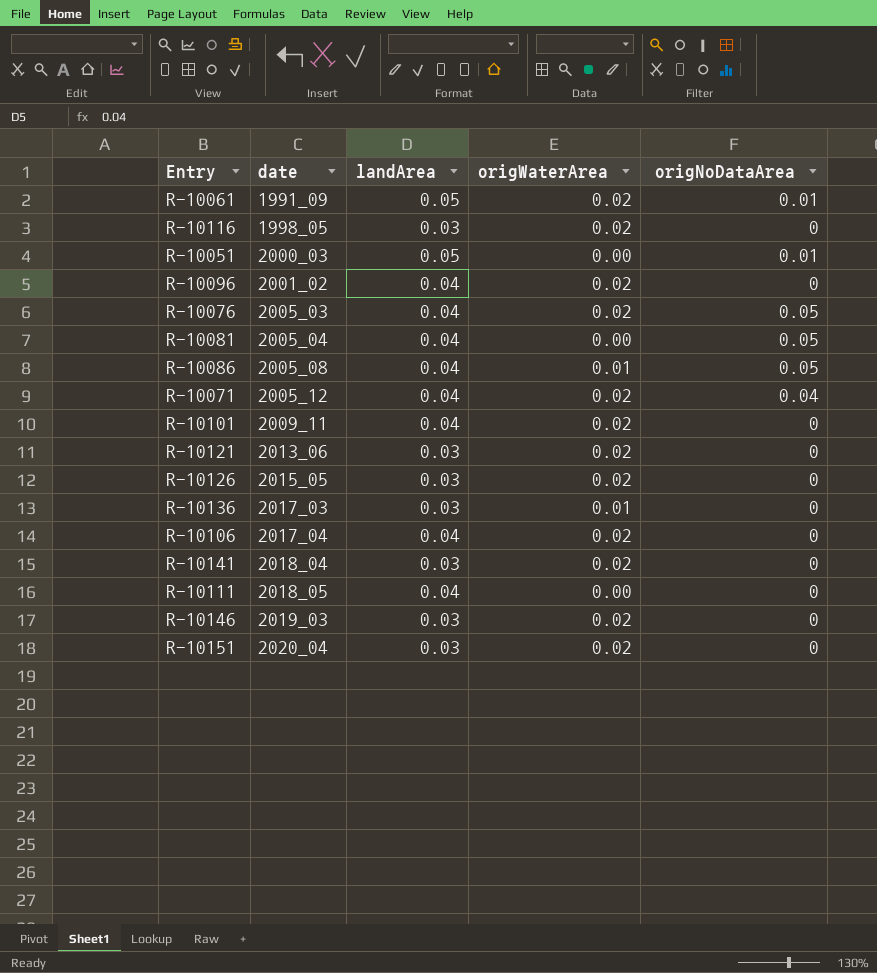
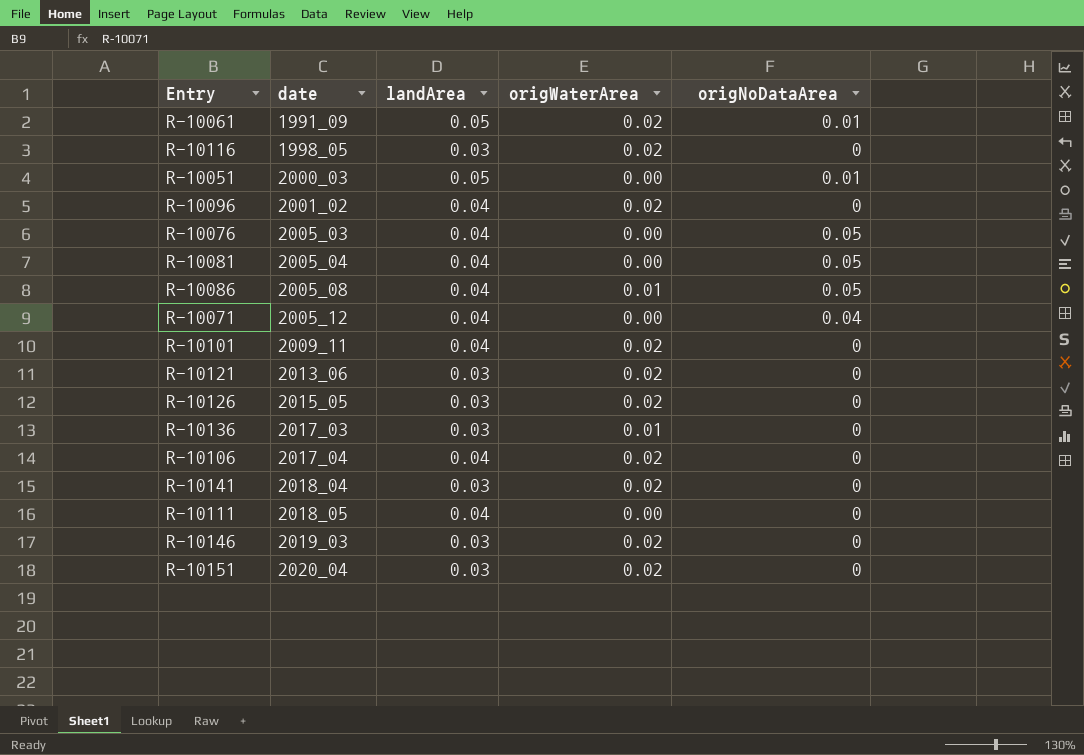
R-10076 | origWaterArea: 0.02 -> 0.00
R-10071 | origWaterArea: 0.02 -> 0.00

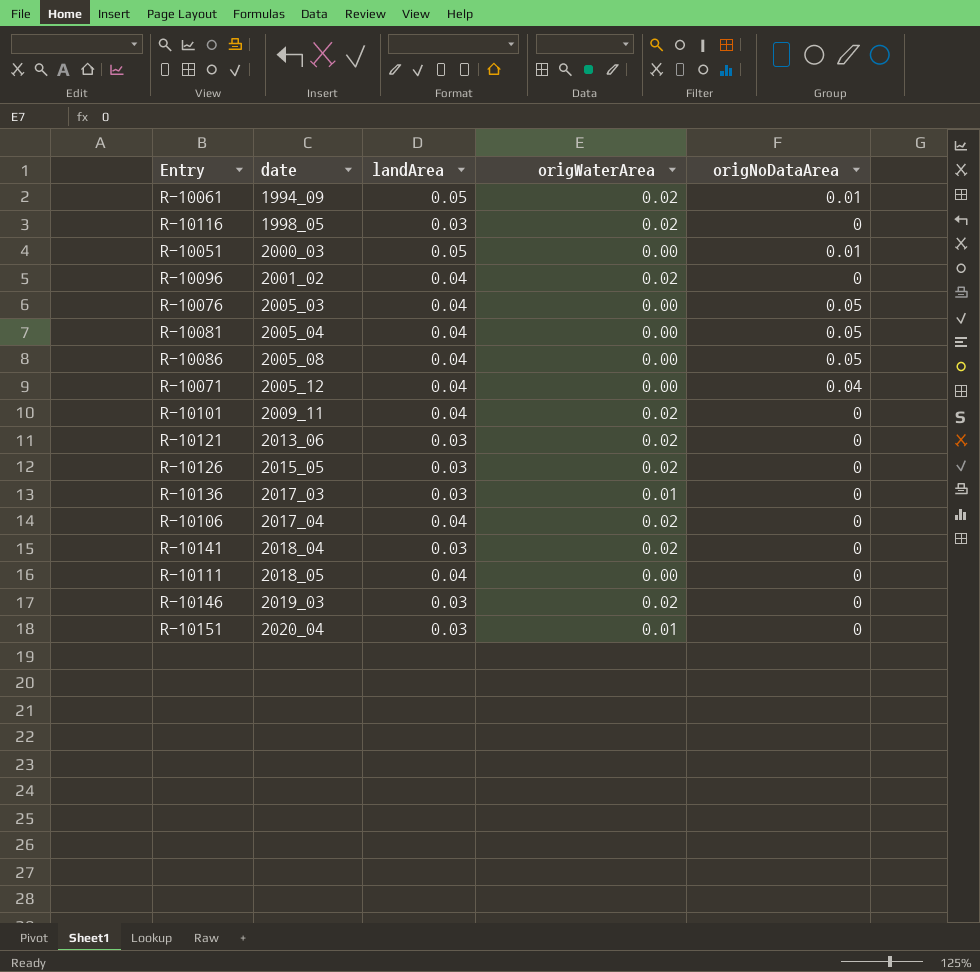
R-10061 | date: 1991_09 -> 1994_09
R-10086 | origWaterArea: 0.01 -> 0.00
R-10151 | origWaterArea: 0.02 -> 0.01

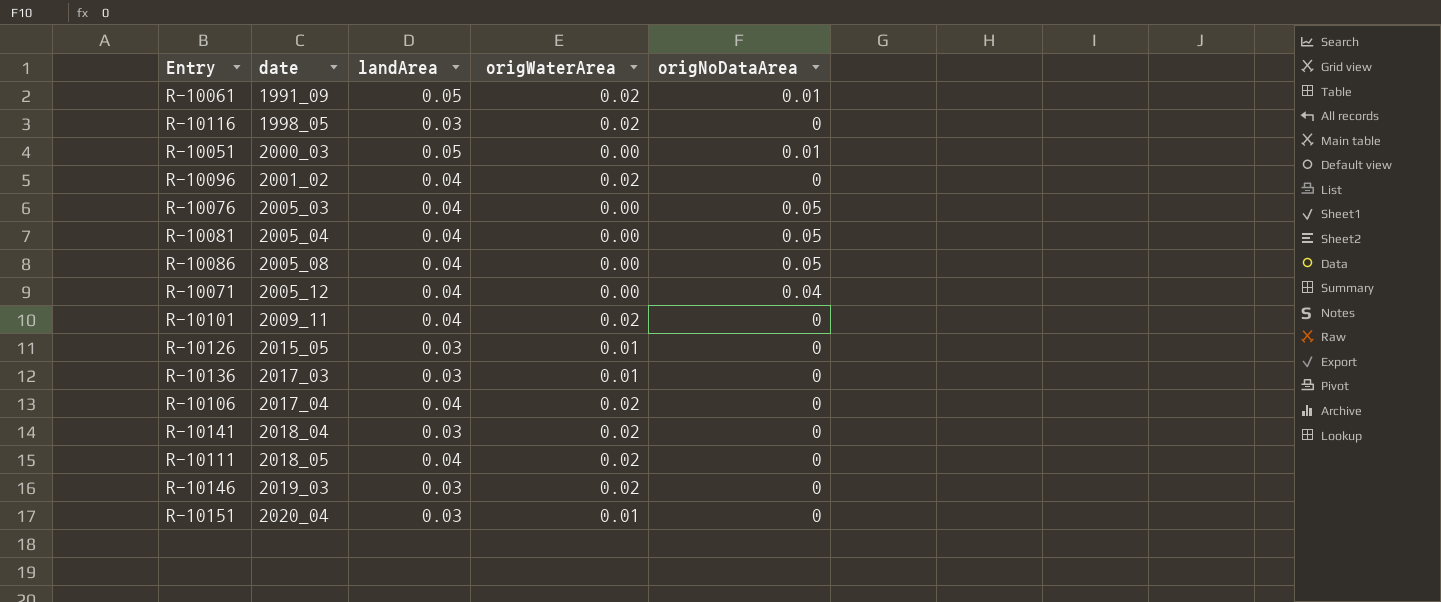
row R-10121: 2013_06 | 0.03 | 0.02 | 0 -> none
R-10061 | date: 1994_09 -> 1991_09
R-10126 | origWaterArea: 0.02 -> 0.01
R-10111 | origWaterArea: 0.00 -> 0.02

